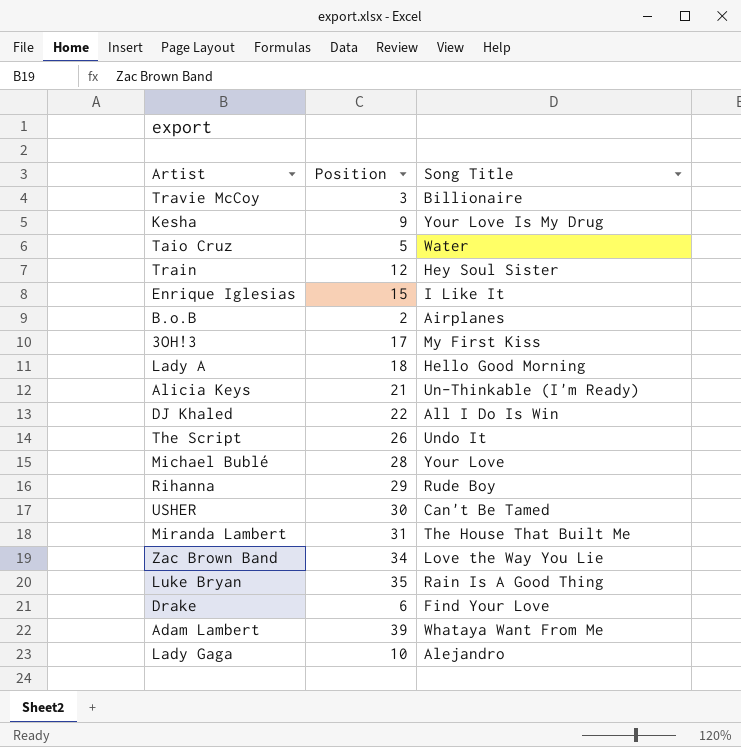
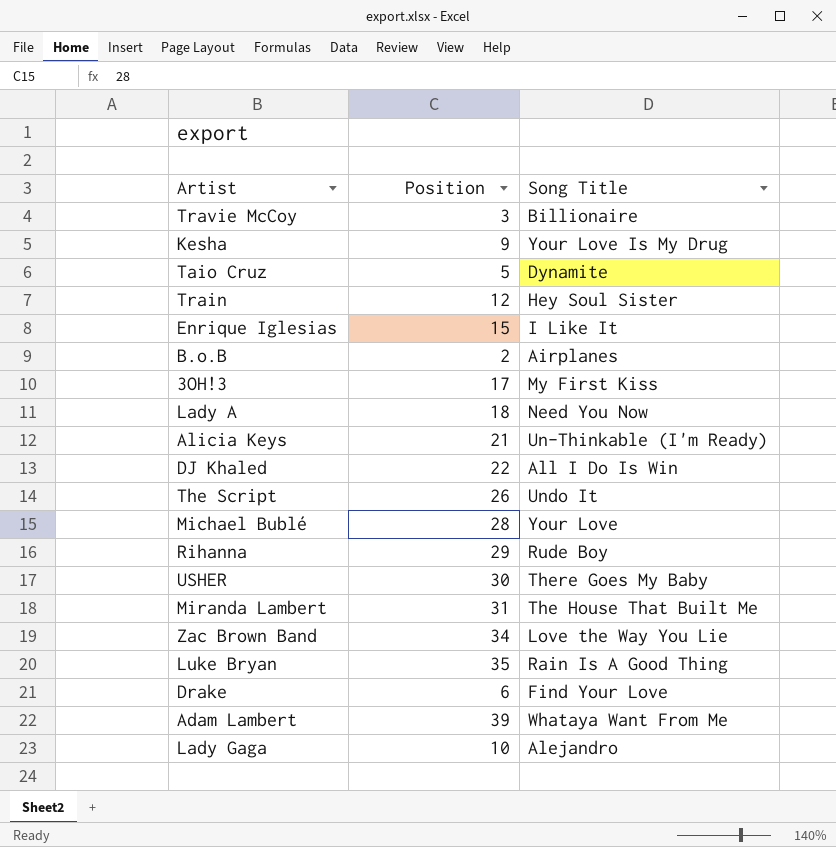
Taio Cruz | Song Title: Water -> Dynamite
Lady A | Song Title: Hello Good Morning -> Need You Now
USHER | Song Title: Can't Be Tamed -> There Goes My Baby

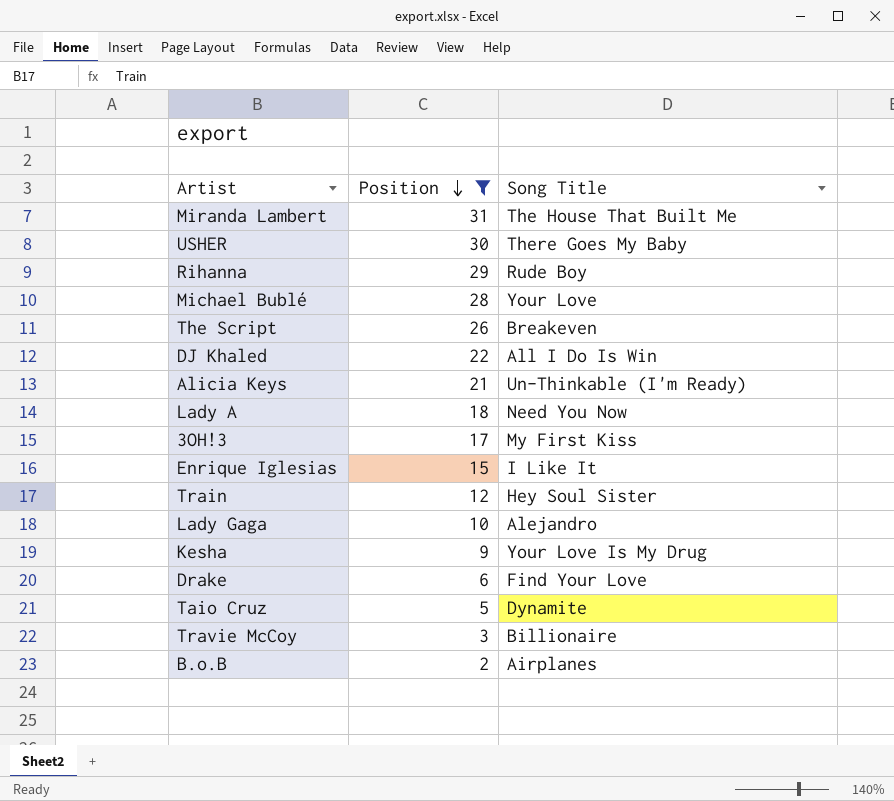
filter: none -> Position <= 31
row order: none -> Position descending
The Script | Song Title: Undo It -> Breakeven

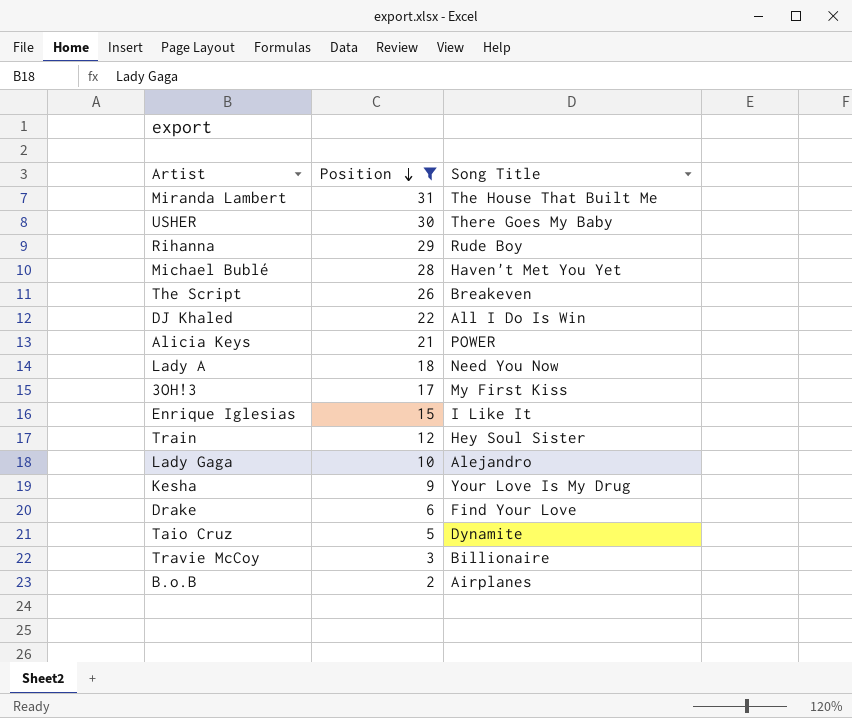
Michael Bublé | Song Title: Your Love -> Haven't Met You Yet
Alicia Keys | Song Title: Un-Thinkable (I'm Ready) -> POWER

